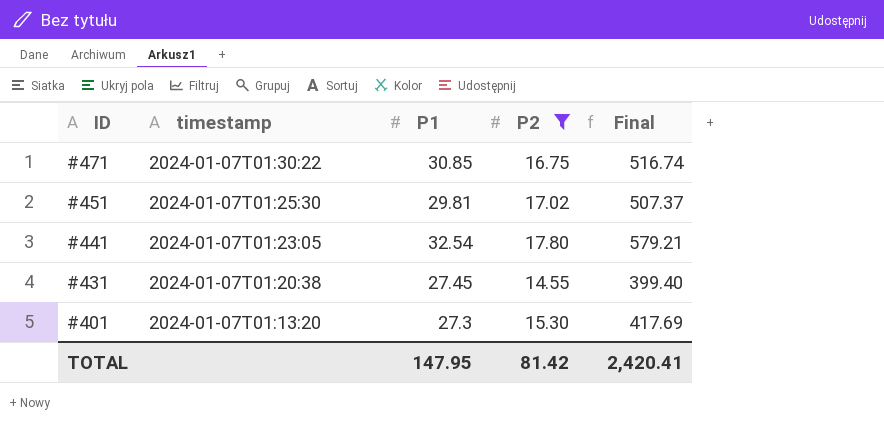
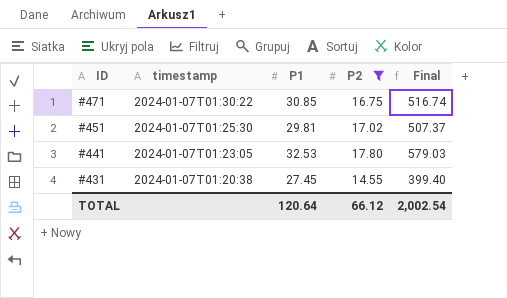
row #401: 2024-01-07T01:13:20 | 27.3 | 15.30 | 417.69 -> none
#441 | P1: 32.54 -> 32.53
#441 | Final: 579.21 -> 579.03
TOTAL | P1: 147.95 -> 120.64
TOTAL | P2: 81.42 -> 66.12
TOTAL | Final: 2,420.41 -> 2,002.54

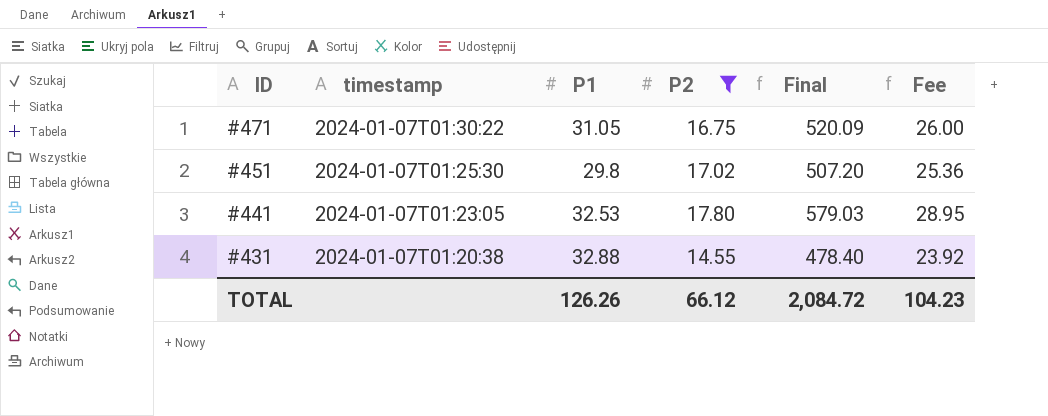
column Fee | formula: none -> [Final] * 0.05
#471 | P1: 30.85 -> 31.05
#471 | Final: 516.74 -> 520.09
#451 | P1: 29.81 -> 29.8
#451 | Final: 507.37 -> 507.20
#431 | P1: 27.45 -> 32.88
#431 | Final: 399.40 -> 478.40
TOTAL | P1: 120.64 -> 126.26
TOTAL | Final: 2,002.54 -> 2,084.72

